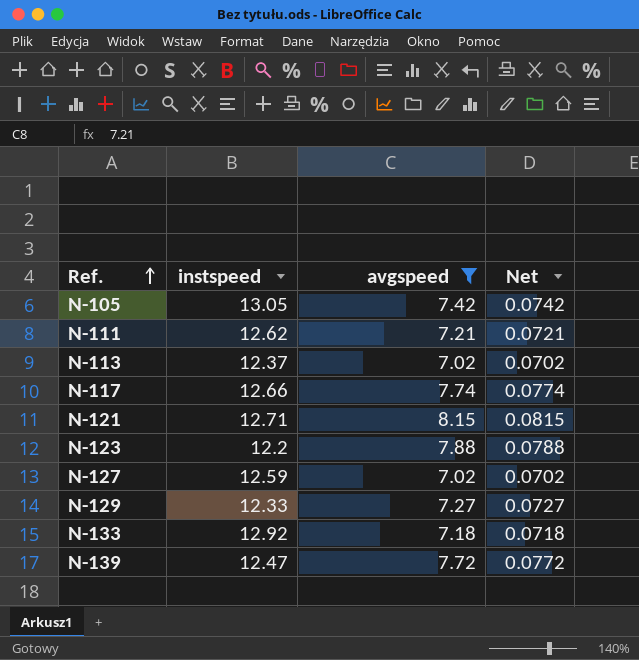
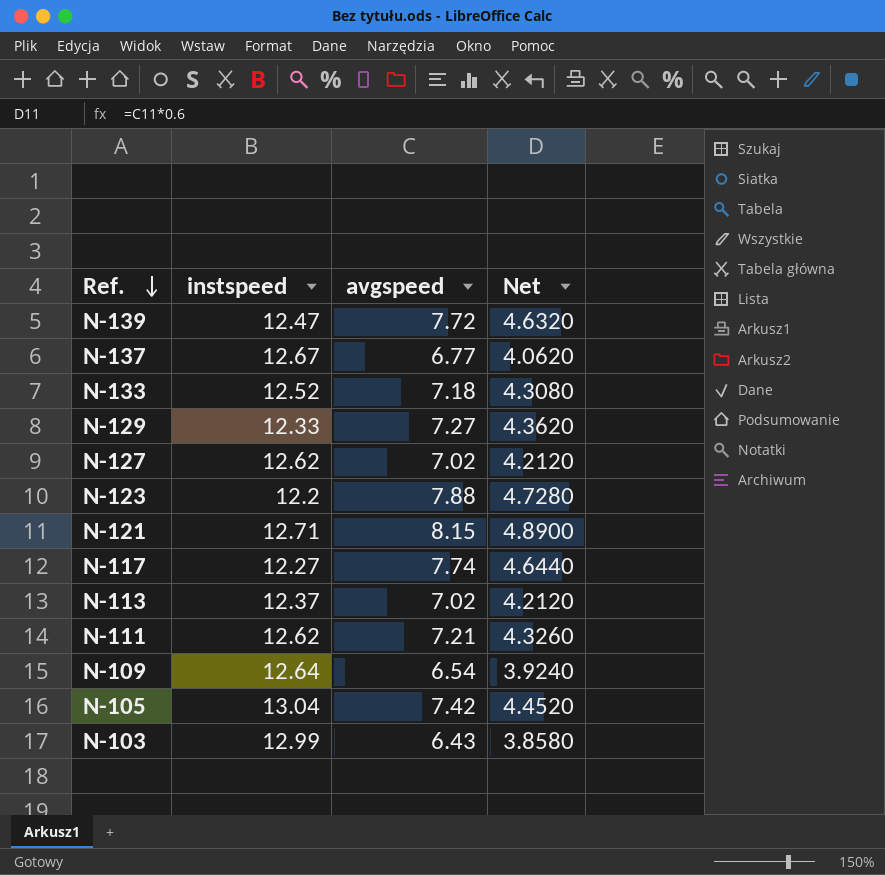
filter: avgspeed >= 7.02 -> none
row order: Ref. ascending -> Ref. descending
column Net | formula: [avgspeed] * 0.01 -> [avgspeed] * 0.6
N-133 | instspeed: 12.92 -> 12.52
N-127 | instspeed: 12.59 -> 12.62
N-117 | instspeed: 12.66 -> 12.27
N-105 | instspeed: 13.05 -> 13.04

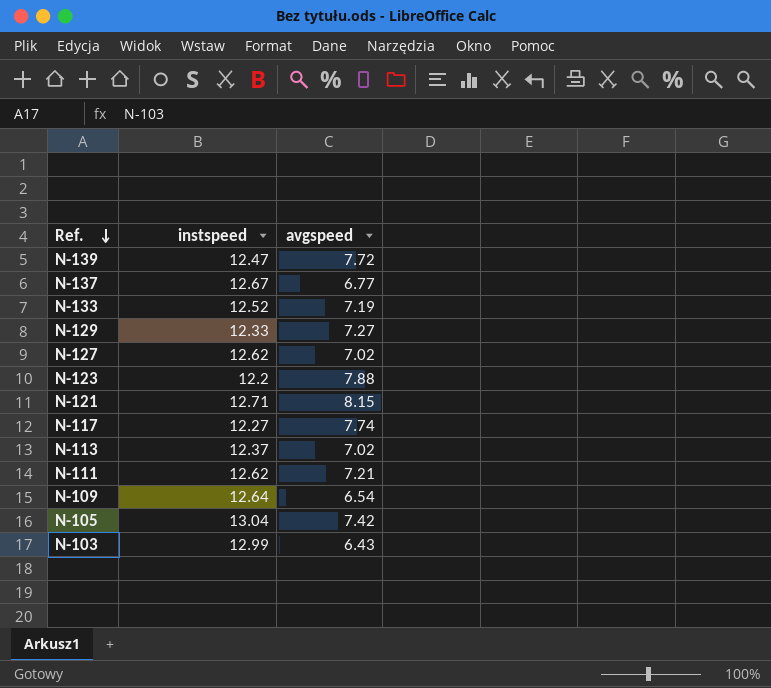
column Net | formula: [avgspeed] * 0.6 -> none
N-133 | avgspeed: 7.18 -> 7.19

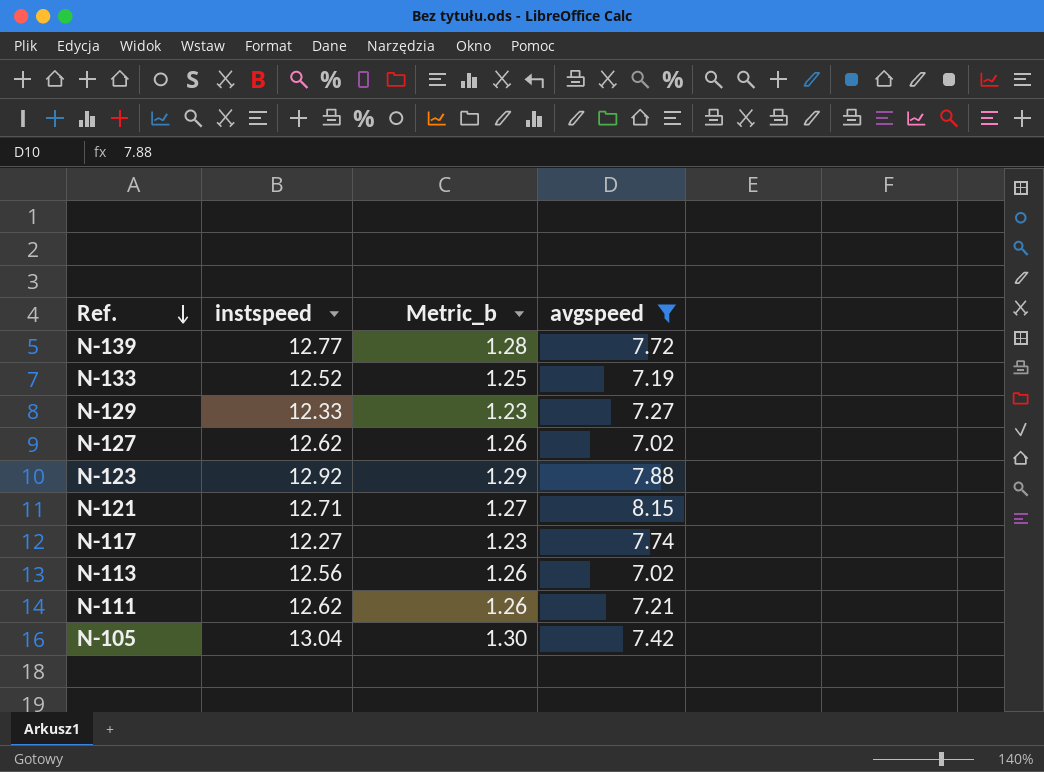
filter: none -> avgspeed >= 7.02
column Metric_b | formula: none -> [instspeed] * 0.1
N-139 | instspeed: 12.47 -> 12.77
N-123 | instspeed: 12.2 -> 12.92
N-113 | instspeed: 12.37 -> 12.56

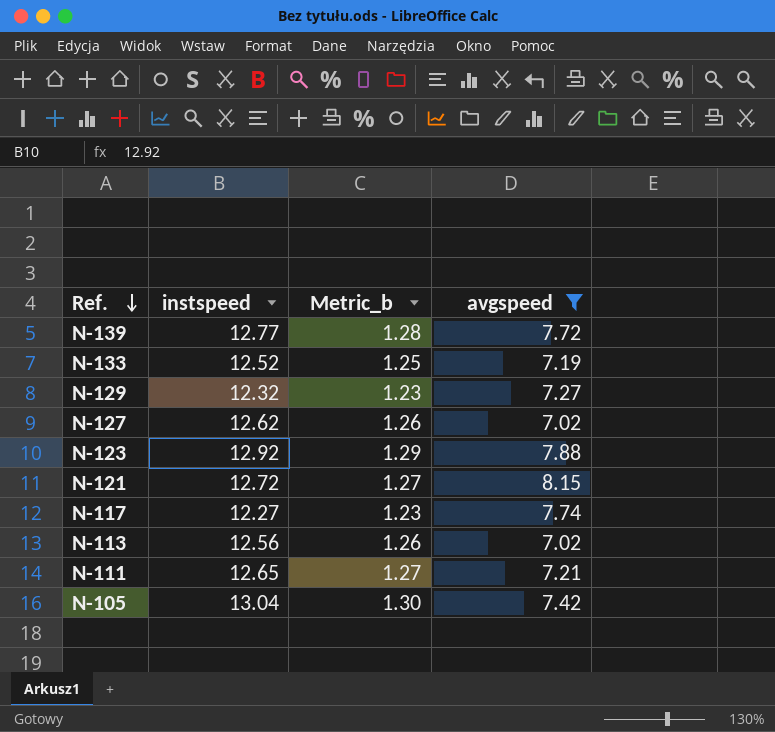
N-129 | instspeed: 12.33 -> 12.32
N-121 | instspeed: 12.71 -> 12.72
N-111 | instspeed: 12.62 -> 12.65
N-111 | Metric_b: 1.26 -> 1.27

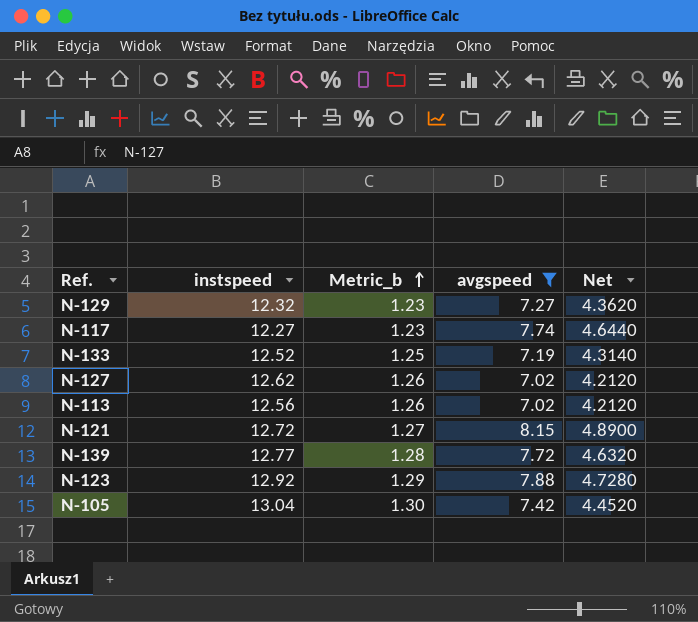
row order: Ref. descending -> Metric_b ascending
column Net | formula: none -> [avgspeed] * 0.6
row N-111: 12.65 | 1.27 | 7.21 -> none

